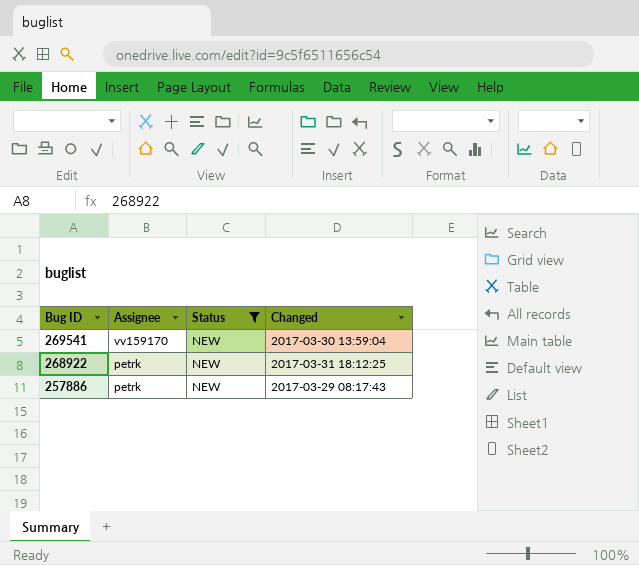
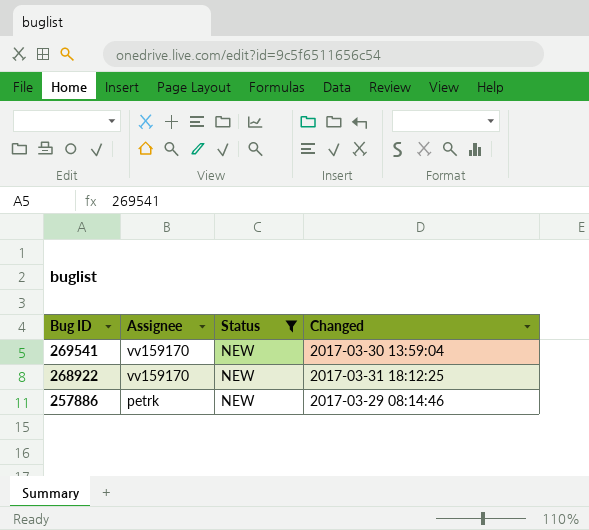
268922 | Assignee: petrk -> vv159170
257886 | Changed: 2017-03-29 08:17:43 -> 2017-03-29 08:14:46

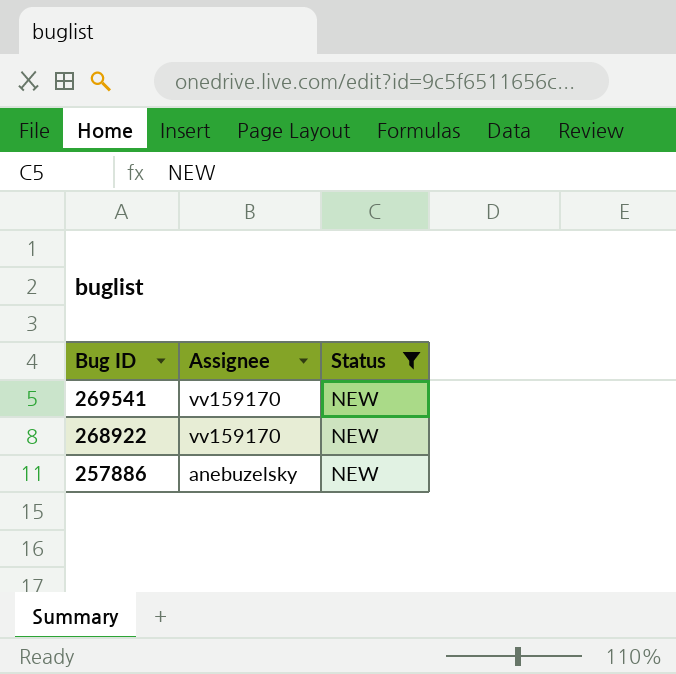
column Changed | position: 4 -> none
257886 | Assignee: petrk -> anebuzelsky

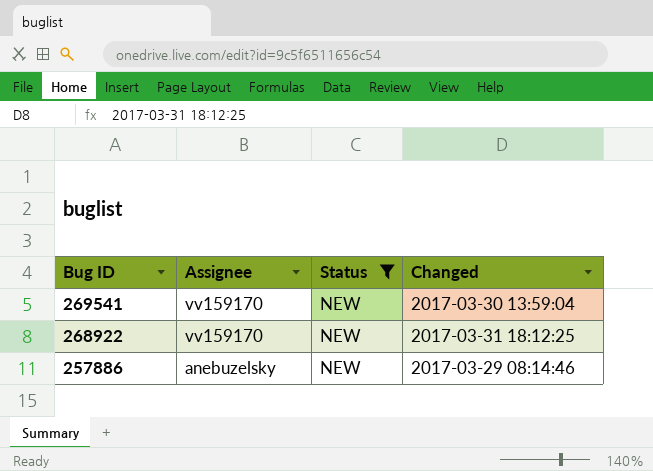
column Changed | position: none -> 4

